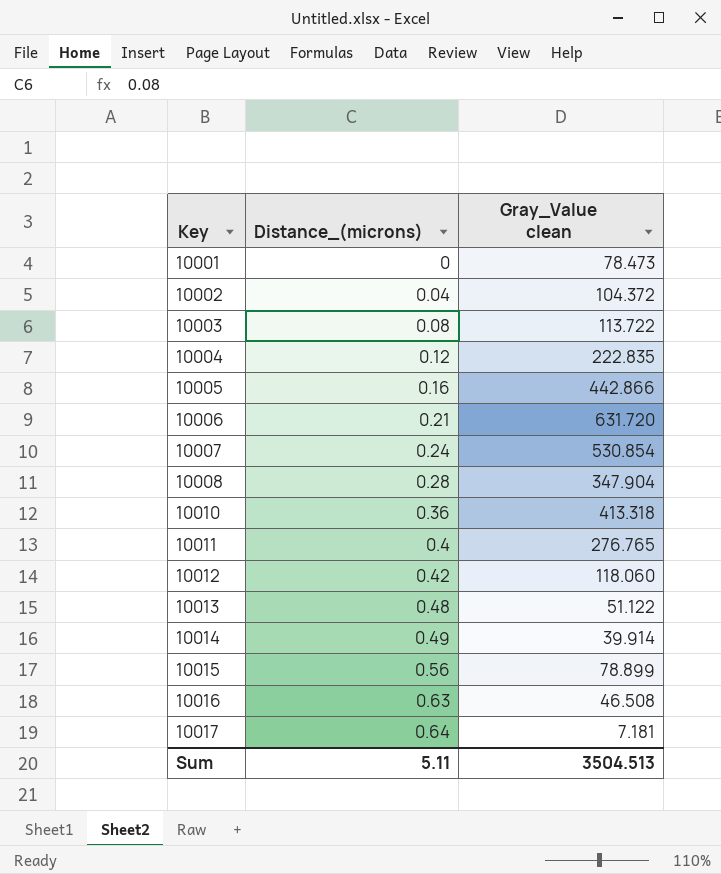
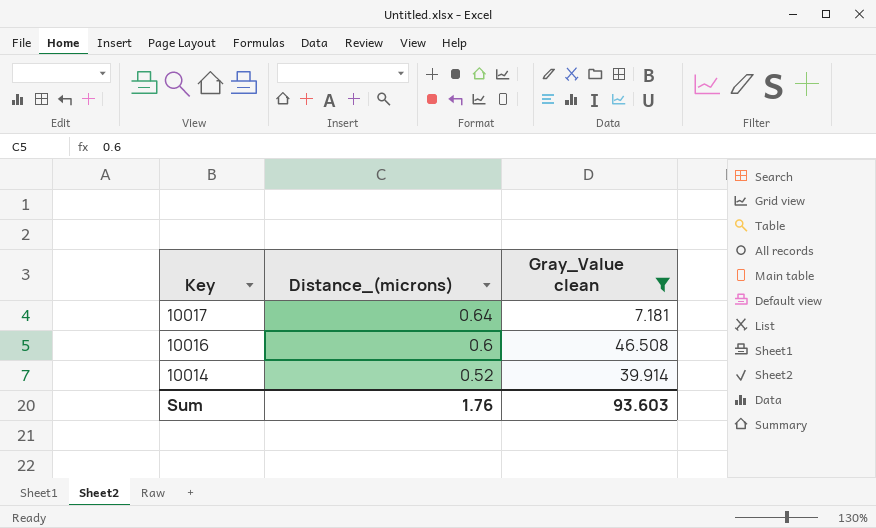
filter: none -> Gray_Value clean <= 46.508
row order: Key ascending -> Key descending
10016 | Distance_(microns): 0.63 -> 0.6
10014 | Distance_(microns): 0.49 -> 0.52
Sum | Distance_(microns): 5.11 -> 1.76
Sum | Gray_Value clean: 3504.513 -> 93.603

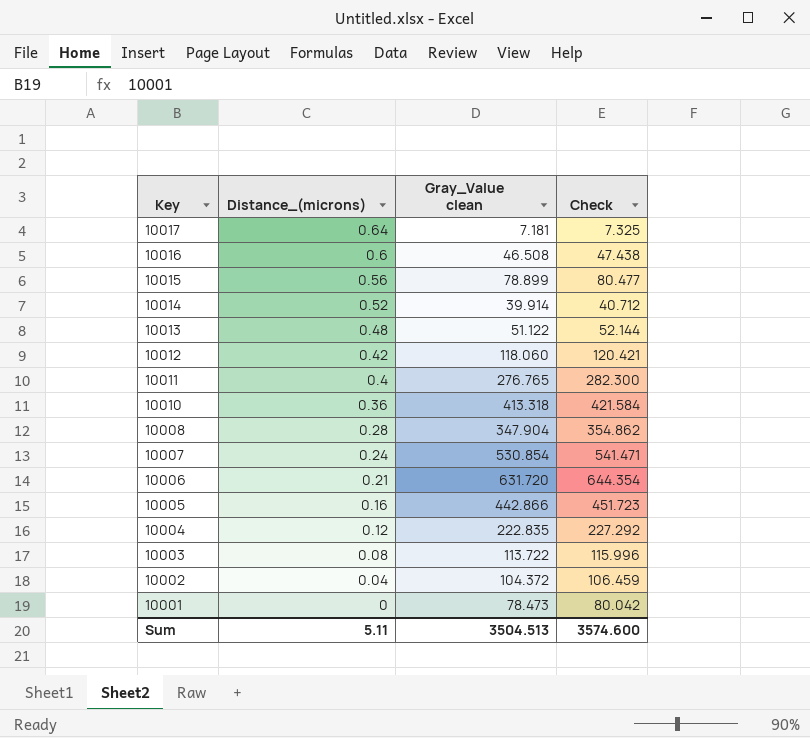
filter: Gray_Value clean <= 46.508 -> none
column Check | formula: none -> [Gray_Value clean] * 1.02
Sum | Distance_(microns): 1.76 -> 5.11
Sum | Gray_Value clean: 93.603 -> 3504.513

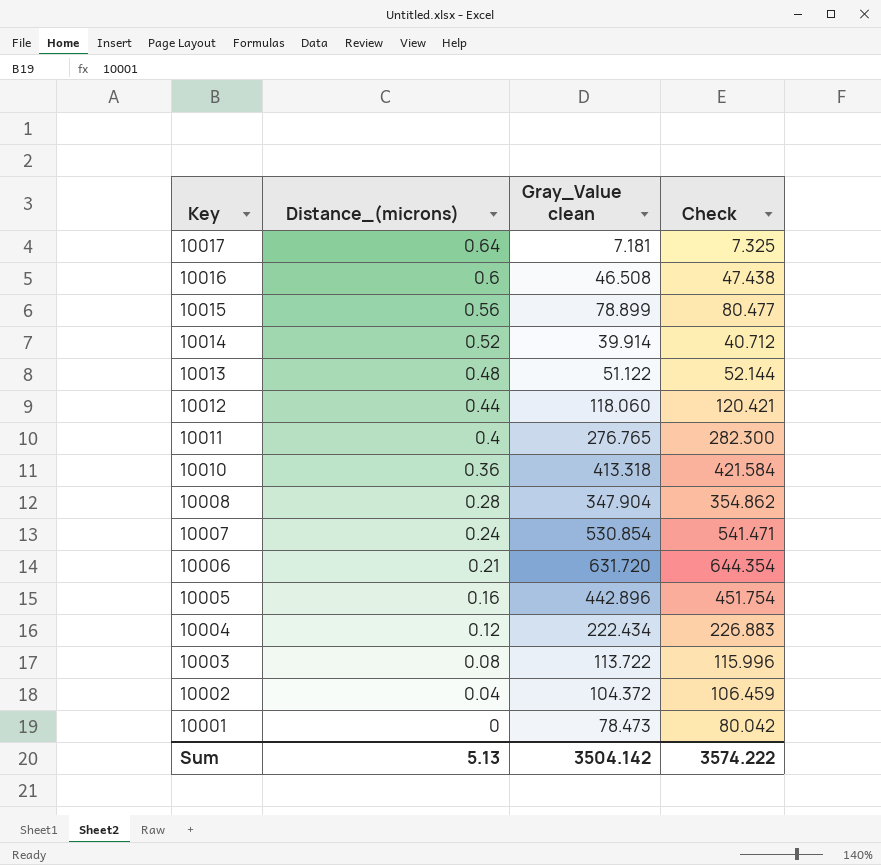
10012 | Distance_(microns): 0.42 -> 0.44
10005 | Gray_Value clean: 442.866 -> 442.896
10005 | Check: 451.723 -> 451.754
10004 | Gray_Value clean: 222.835 -> 222.434
10004 | Check: 227.292 -> 226.883
Sum | Distance_(microns): 5.11 -> 5.13
Sum | Gray_Value clean: 3504.513 -> 3504.142
Sum | Check: 3574.600 -> 3574.222

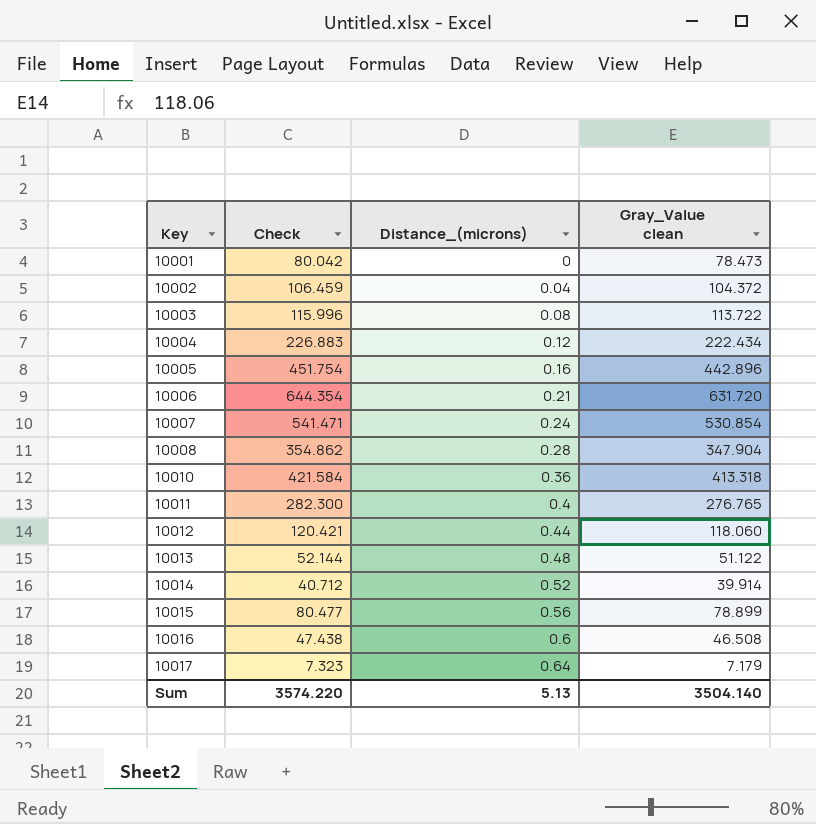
row order: Key descending -> Key ascending
column Check | position: 4 -> 2
10017 | Check: 7.325 -> 7.323
10017 | Gray_Value clean: 7.181 -> 7.179
Sum | Check: 3574.222 -> 3574.220
Sum | Gray_Value clean: 3504.142 -> 3504.140

